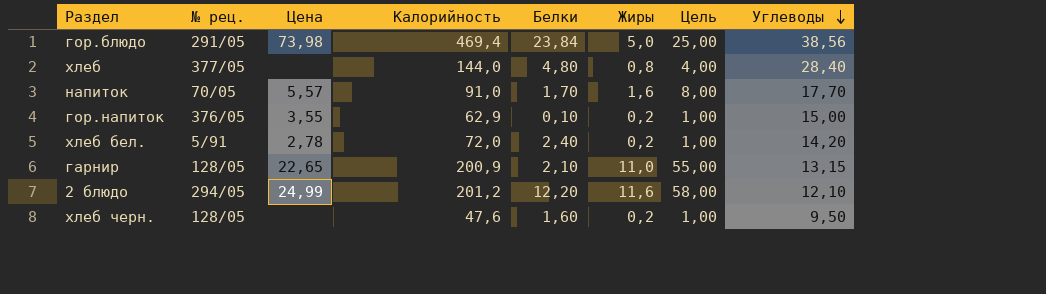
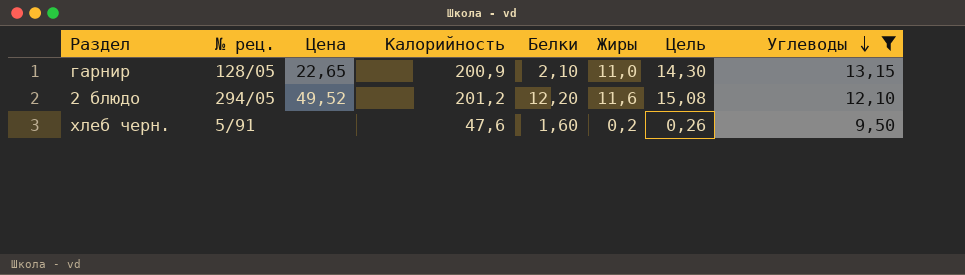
filter: none -> Углеводы <= 13,15
column Цель | formula: [Жиры] * 5 -> [Жиры] * 1,3
2 блюдо | Цена: 24,99 -> 49,52
хлеб черн. | № рец.: 128/05 -> 5/91

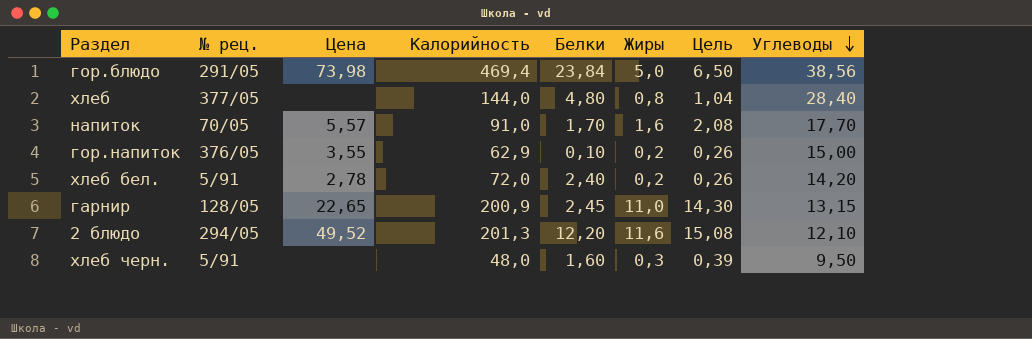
filter: Углеводы <= 13,15 -> none
гарнир | Белки: 2,10 -> 2,45
2 блюдо | Калорийность: 201,2 -> 201,3
хлеб черн. | Калорийность: 47,6 -> 48,0
хлеб черн. | Жиры: 0,2 -> 0,3
хлеб черн. | Цель: 0,26 -> 0,39

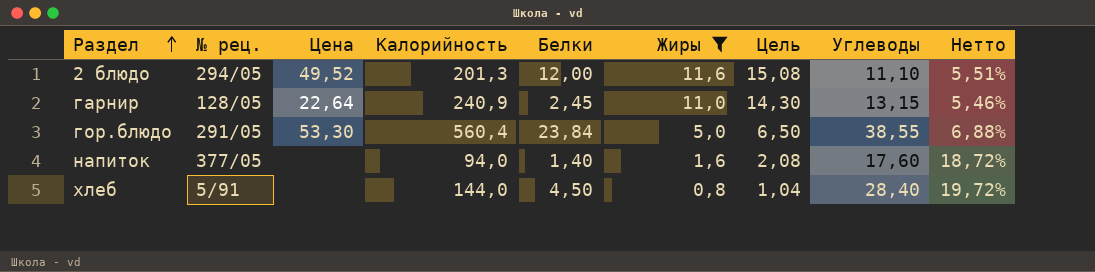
filter: none -> Жиры >= 0,8
row order: Углеводы descending -> Раздел ascending
column Нетто | formula: none -> [Углеводы] / [Калорийность]
2 блюдо | Белки: 12,20 -> 12,00
2 блюдо | Углеводы: 12,10 -> 11,10
гарнир | Цена: 22,65 -> 22,64
гарнир | Калорийность: 200,9 -> 240,9
гор.блюдо | Цена: 73,98 -> 53,30
гор.блюдо | Калорийность: 469,4 -> 560,4
гор.блюдо | Углеводы: 38,56 -> 38,55
напиток | № рец.: 70/05 -> 377/05
напиток | Цена: 5,57 -> none
напиток | Калорийность: 91,0 -> 94,0
напиток | Белки: 1,70 -> 1,40
напиток | Углеводы: 17,70 -> 17,60
хлеб | № рец.: 377/05 -> 5/91
хлеб | Белки: 4,80 -> 4,50

